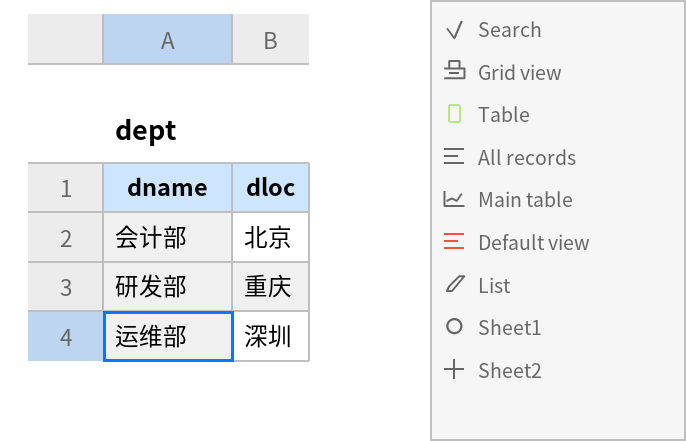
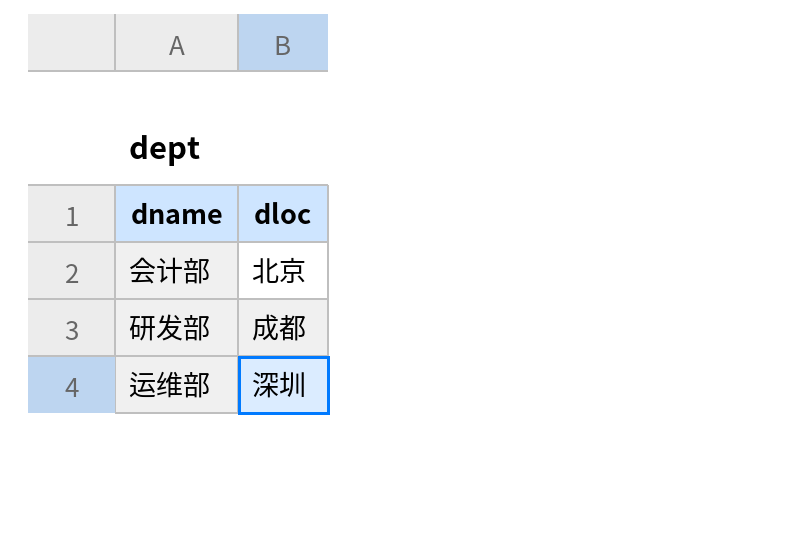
研发部 | dloc: 重庆 -> 成都

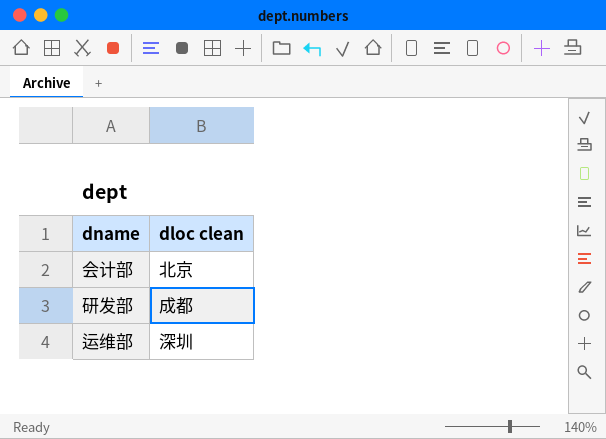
column name: dloc -> dloc clean

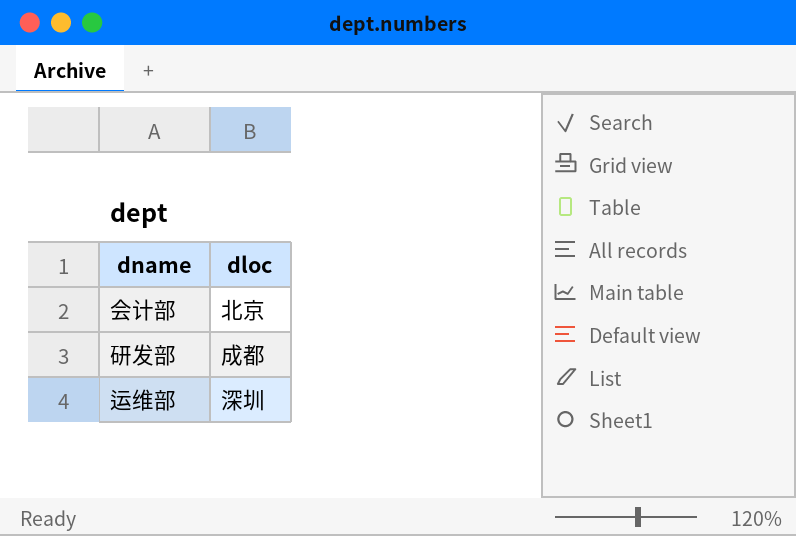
column name: dloc clean -> dloc

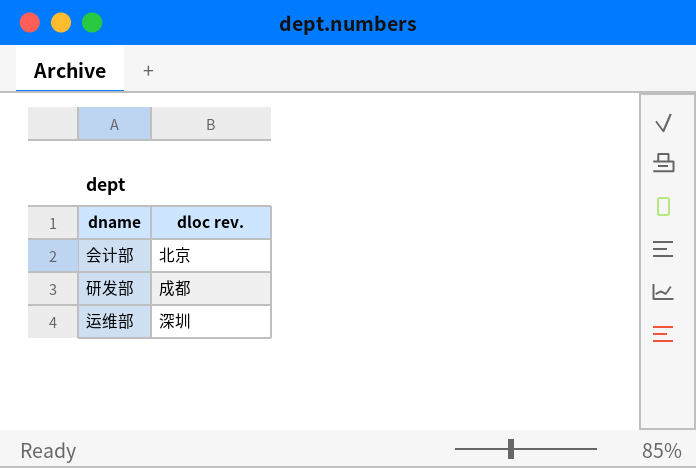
column name: dloc -> dloc rev.

